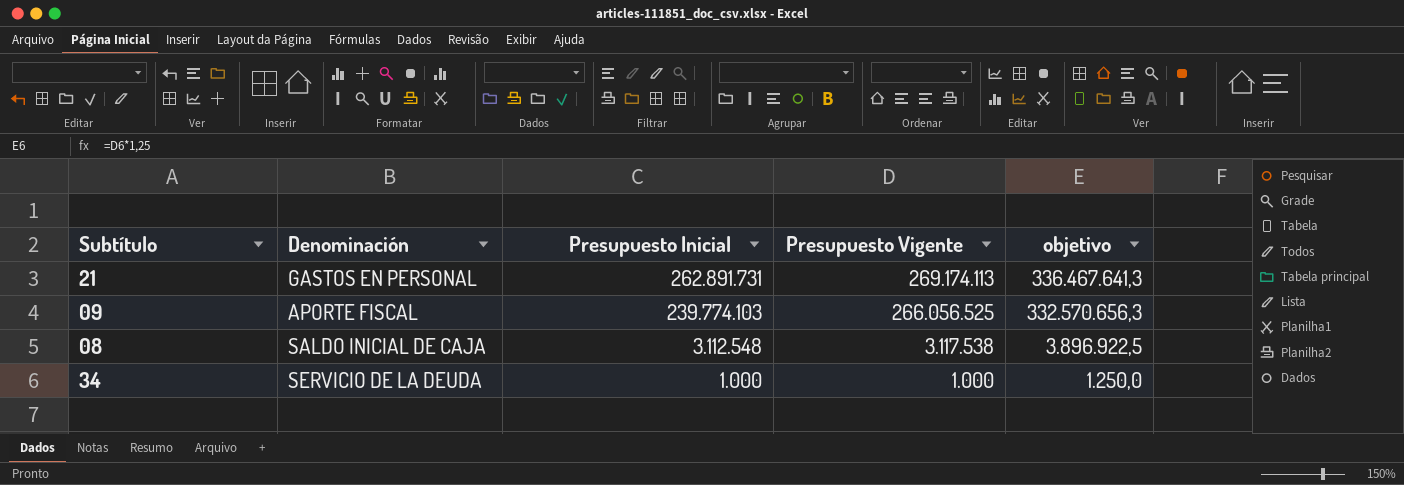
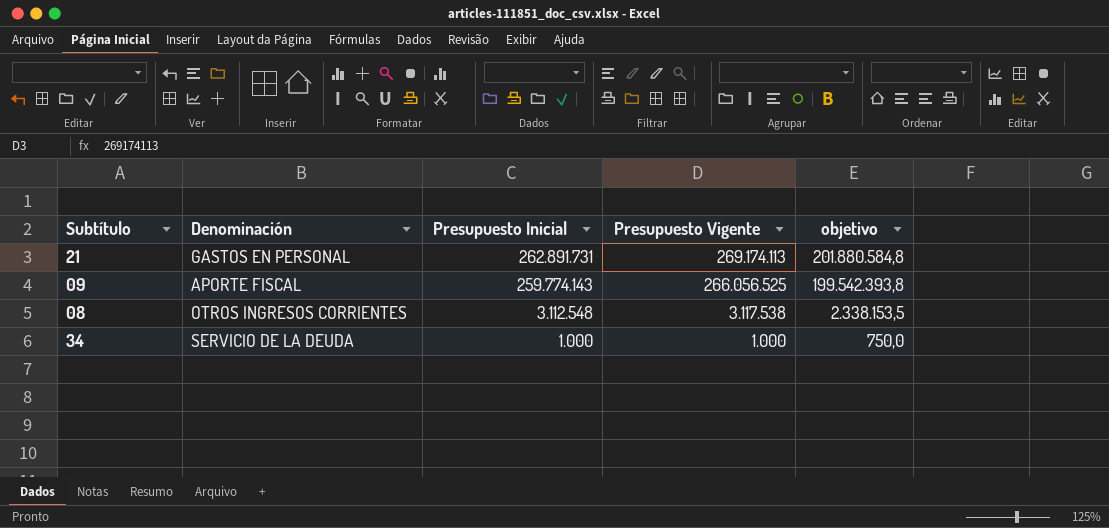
column objetivo | formula: [Presupuesto Vigente] * 1,25 -> [Presupuesto Vigente] * 0,75
09 | Presupuesto Inicial: 239.774.103 -> 259.774.143
08 | Denominación: SALDO INICIAL DE CAJA -> OTROS INGRESOS CORRIENTES

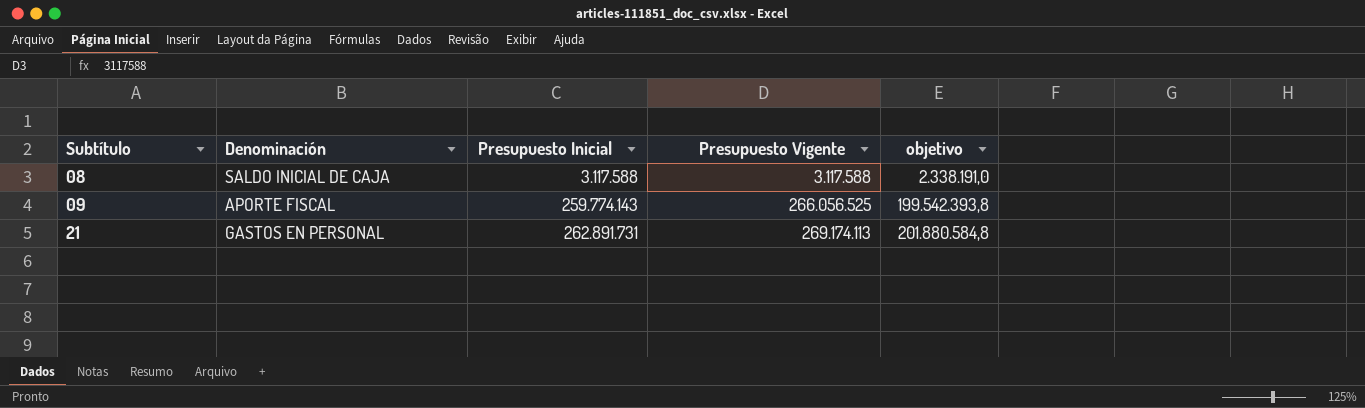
row order: Presupuesto Inicial descending -> Subtítulo ascending
row 34: SERVICIO DE LA DEUDA | 1.000 | 1.000 | 750,0 -> none
08 | Denominación: OTROS INGRESOS CORRIENTES -> SALDO INICIAL DE CAJA
08 | Presupuesto Inicial: 3.112.548 -> 3.117.588
08 | Presupuesto Vigente: 3.117.538 -> 3.117.588
08 | objetivo: 2.338.153,5 -> 2.338.191,0

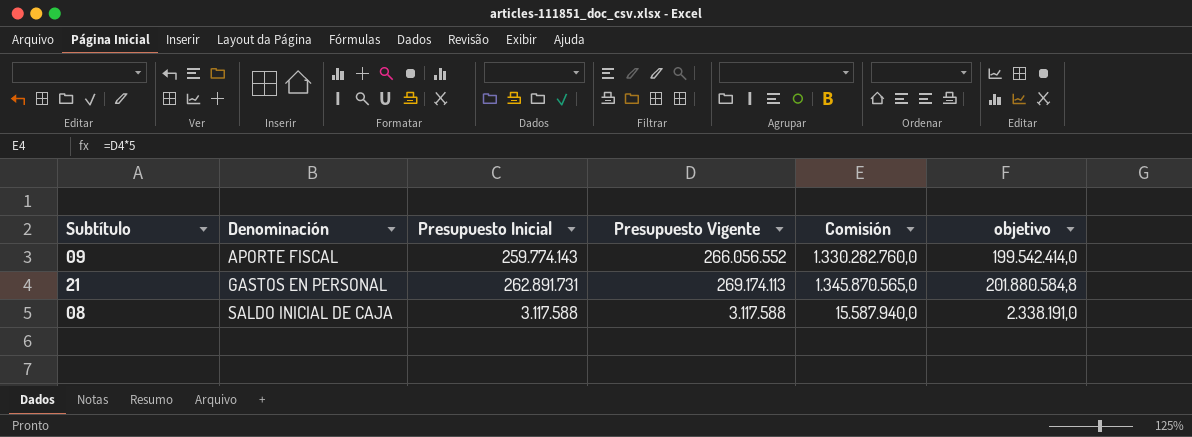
row order: Subtítulo ascending -> Denominación ascending
column Comisión | formula: none -> [Presupuesto Vigente] * 5
09 | Presupuesto Vigente: 266.056.525 -> 266.056.552
09 | objetivo: 199.542.393,8 -> 199.542.414,0

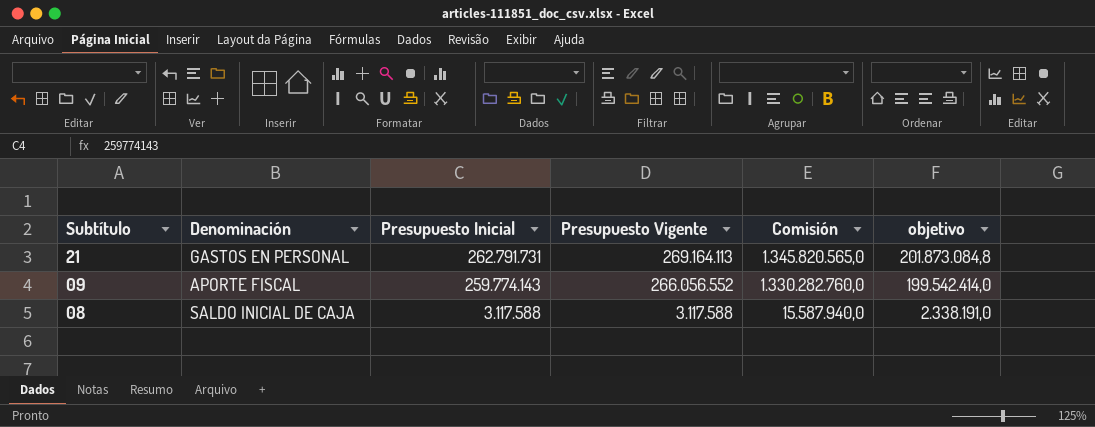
row order: Denominación ascending -> Subtítulo descending
21 | Presupuesto Inicial: 262.891.731 -> 262.791.731
21 | Presupuesto Vigente: 269.174.113 -> 269.164.113
21 | Comisión: 1.345.870.565,0 -> 1.345.820.565,0
21 | objetivo: 201.880.584,8 -> 201.873.084,8

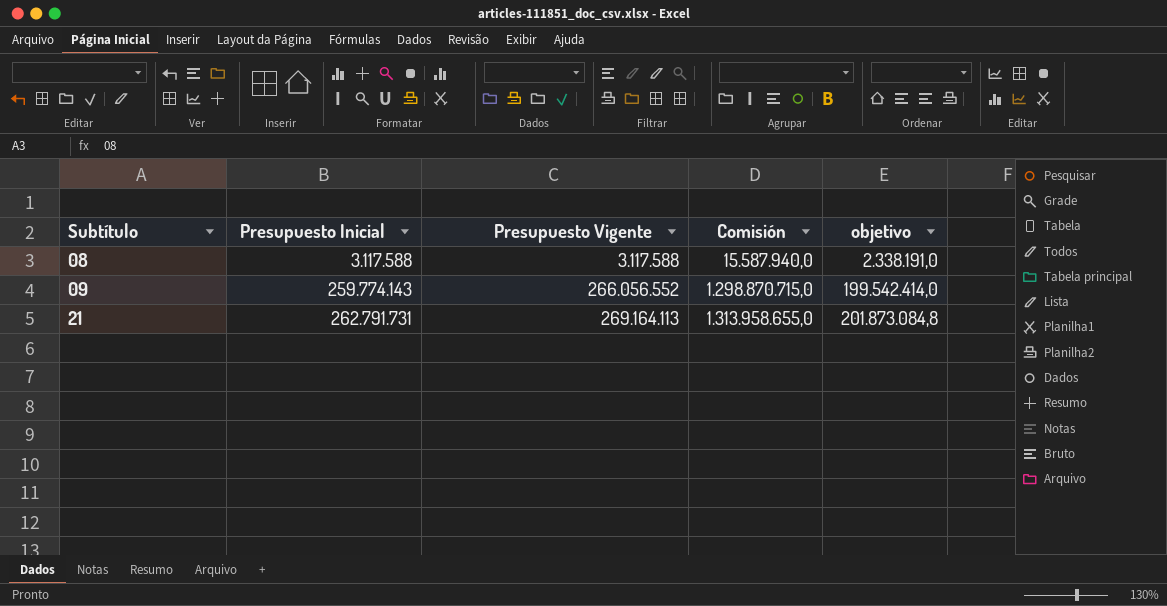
row order: Subtítulo descending -> Subtítulo ascending
column Denominación | position: 2 -> none
column Comisión | formula: [Presupuesto Vigente] * 5 -> [Presupuesto Inicial] * 5

